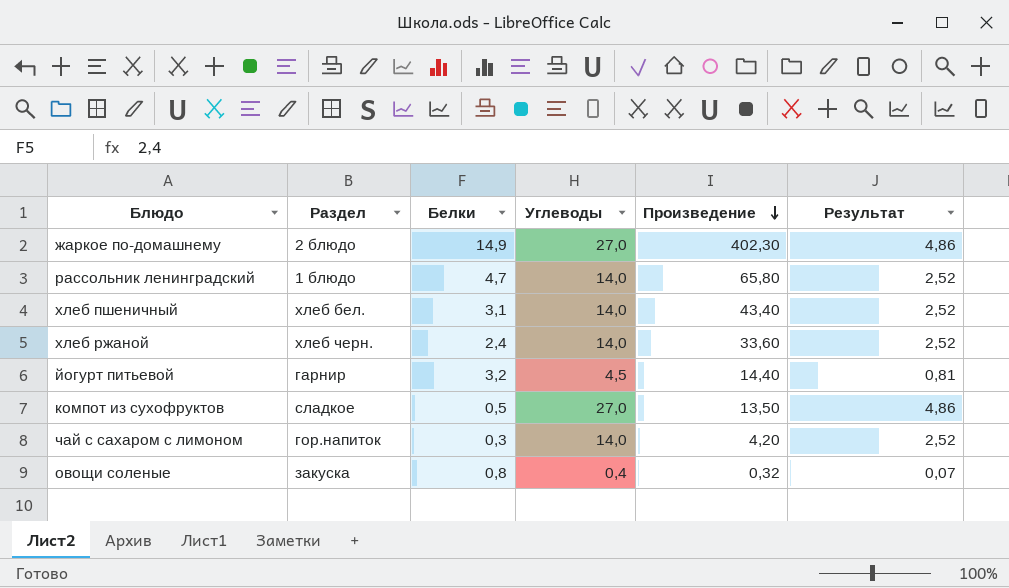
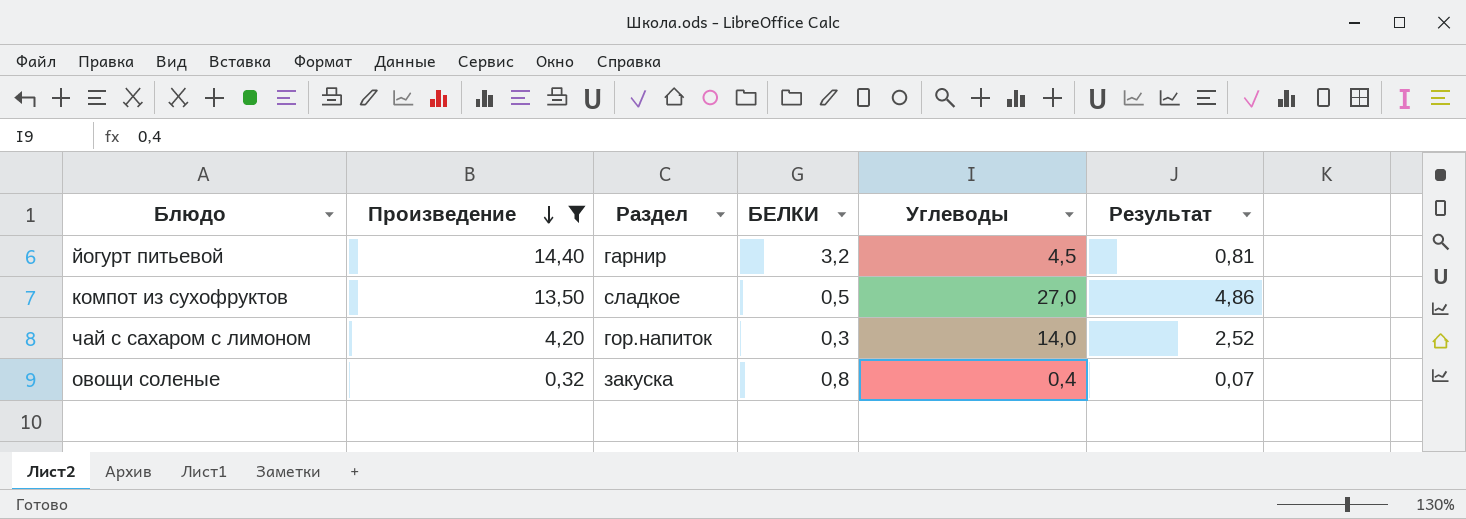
filter: none -> Произведение <= 14,40
column Произведение | position: 5 -> 2
column name: Белки -> БЕЛКИ

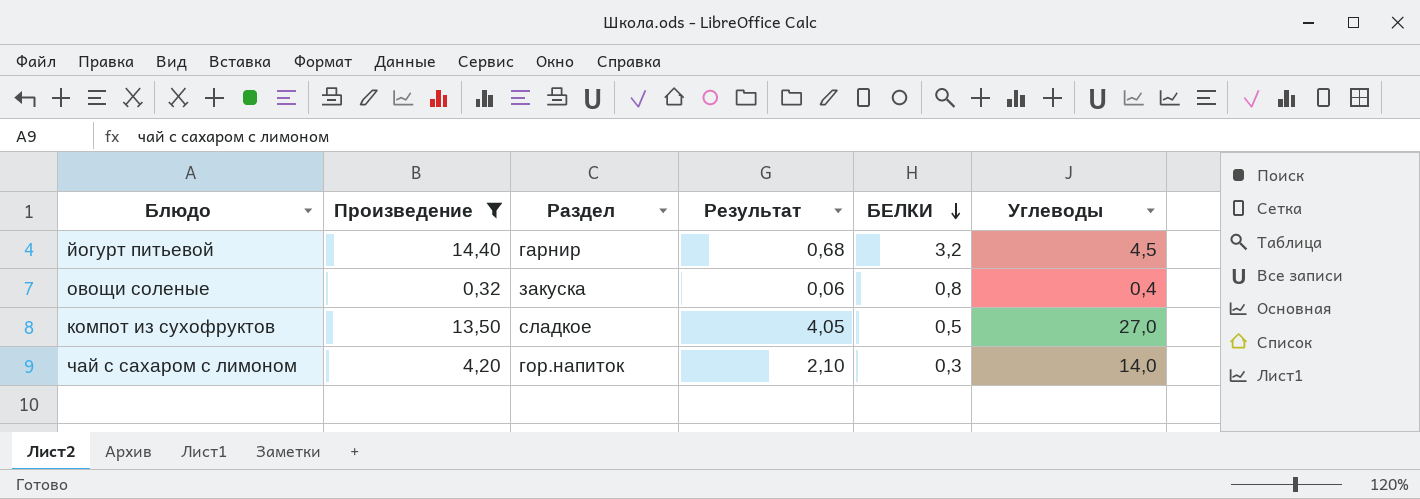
row order: Произведение descending -> БЕЛКИ descending
column Результат | formula: [Углеводы] * 0,18 -> [Углеводы] * 0,15
column Результат | position: 6 -> 4

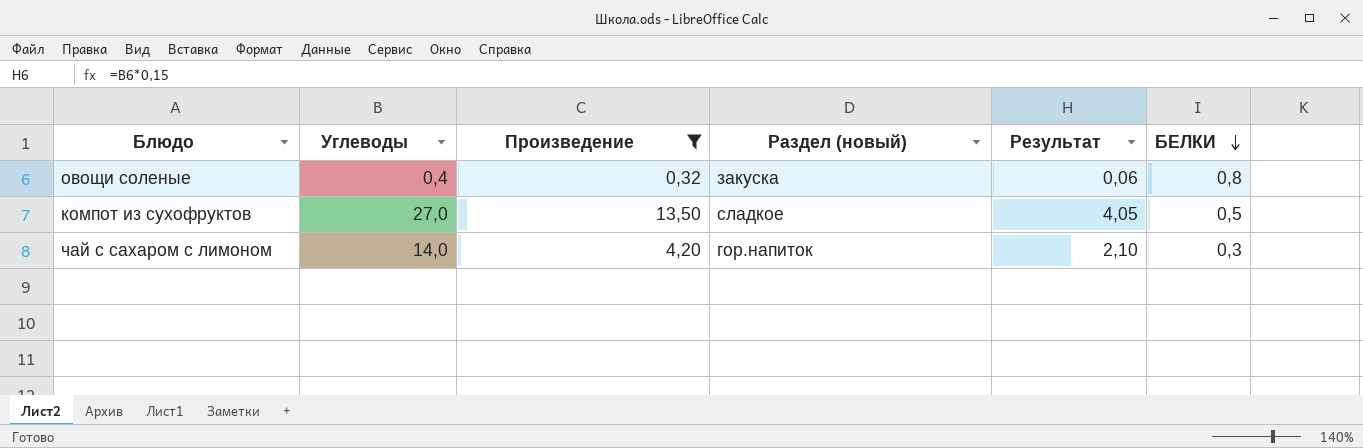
column Углеводы | position: 6 -> 2
column name: Раздел -> Раздел (новый)
row йогурт питьевой: 14,40 | гарнир | 0,68 | 3,2 | 4,5 -> none

